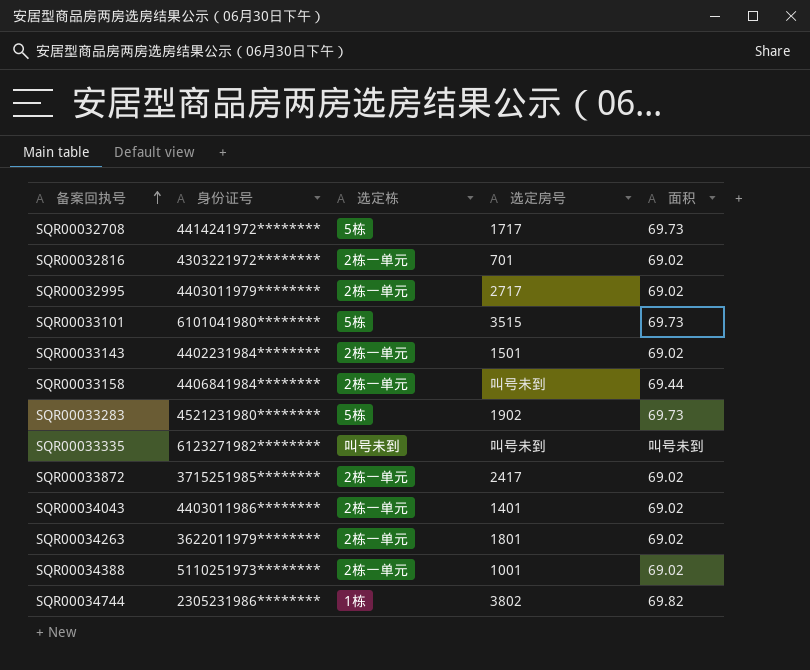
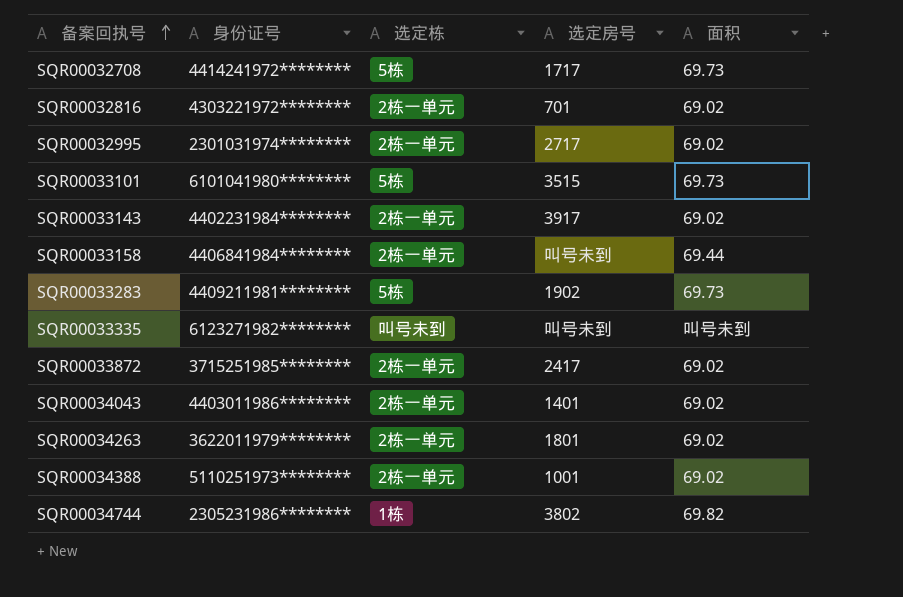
SQR00032995 | 身份证号: 4403011979******** -> 2301031974********
SQR00033143 | 选定房号: 1501 -> 3917
SQR00033283 | 身份证号: 4521231980******** -> 4409211981********

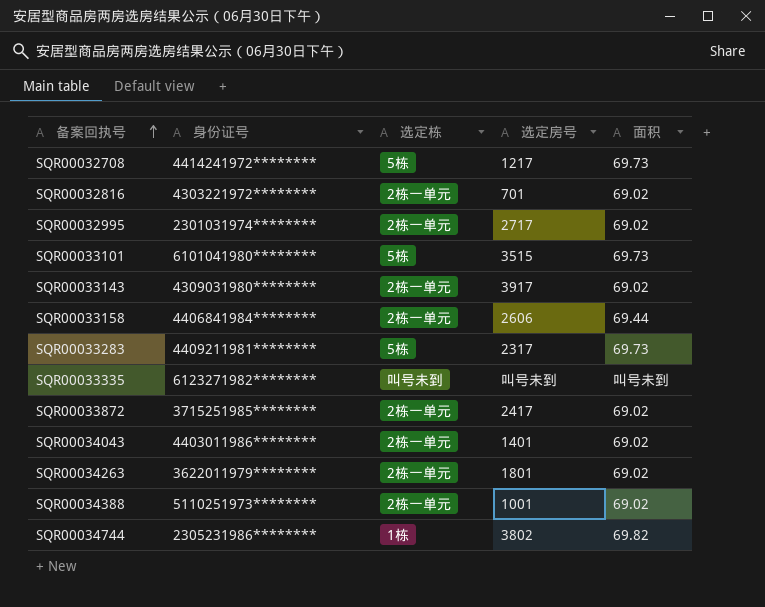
SQR00032708 | 选定房号: 1717 -> 1217
SQR00033143 | 身份证号: 4402231984******** -> 4309031980********
SQR00033158 | 选定房号: 叫号未到 -> 2606
SQR00033283 | 选定房号: 1902 -> 2317

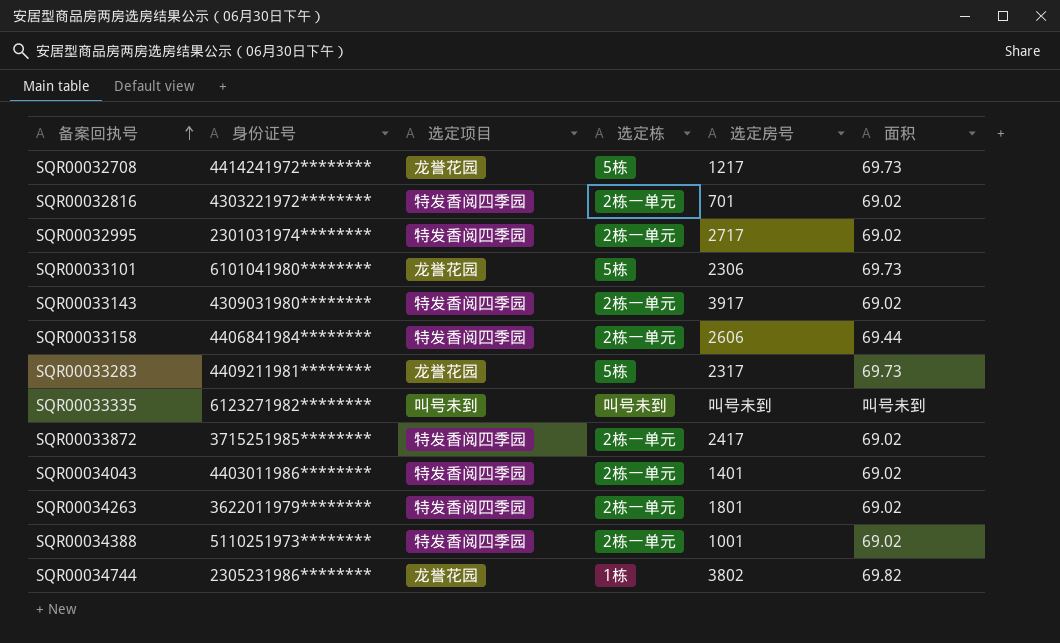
column 选定项目 | position: none -> 3
SQR00033101 | 选定房号: 3515 -> 2306

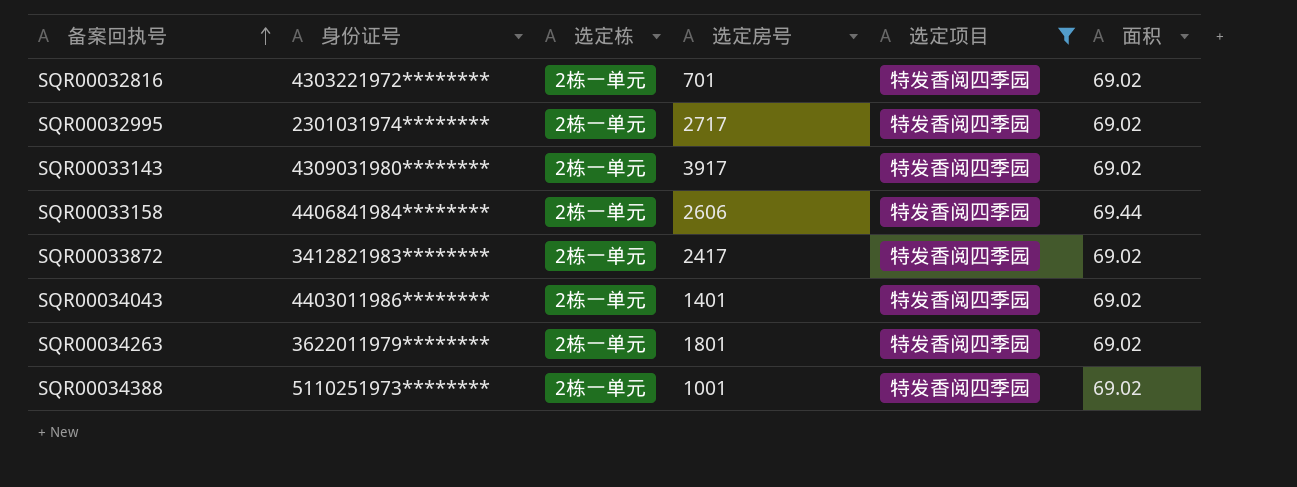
filter: none -> 选定项目 = 特发香阅四季园
column 选定项目 | position: 3 -> 5
SQR00033872 | 身份证号: 3715251985******** -> 3412821983********

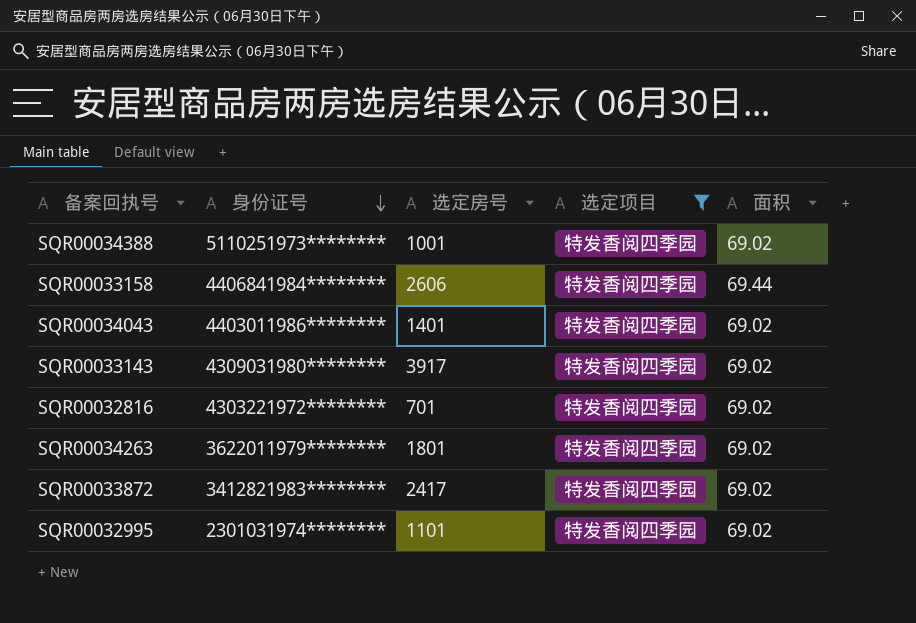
row order: 备案回执号 ascending -> 身份证号 descending
column 选定栋 | position: 3 -> none
SQR00032995 | 选定房号: 2717 -> 1101

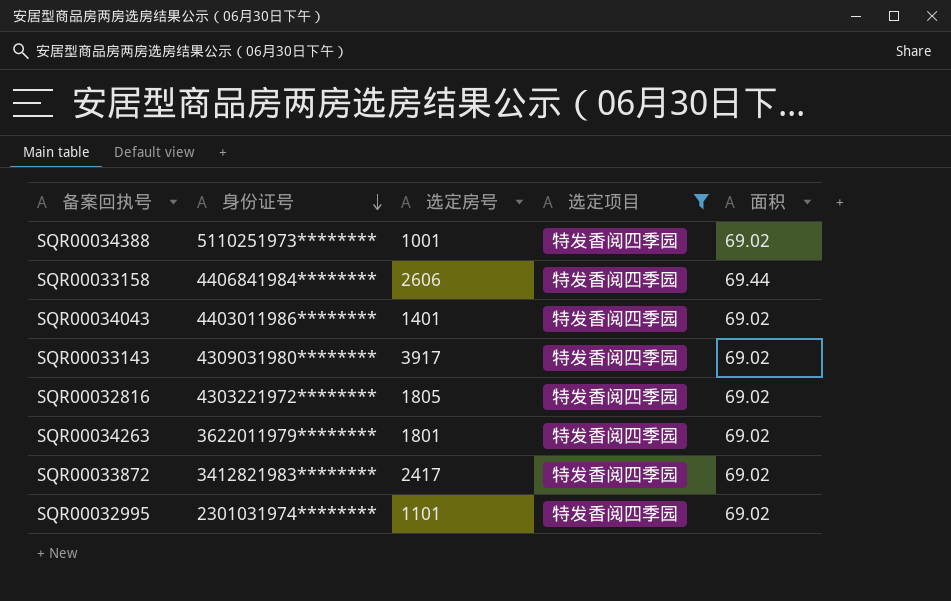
SQR00032816 | 选定房号: 701 -> 1805

